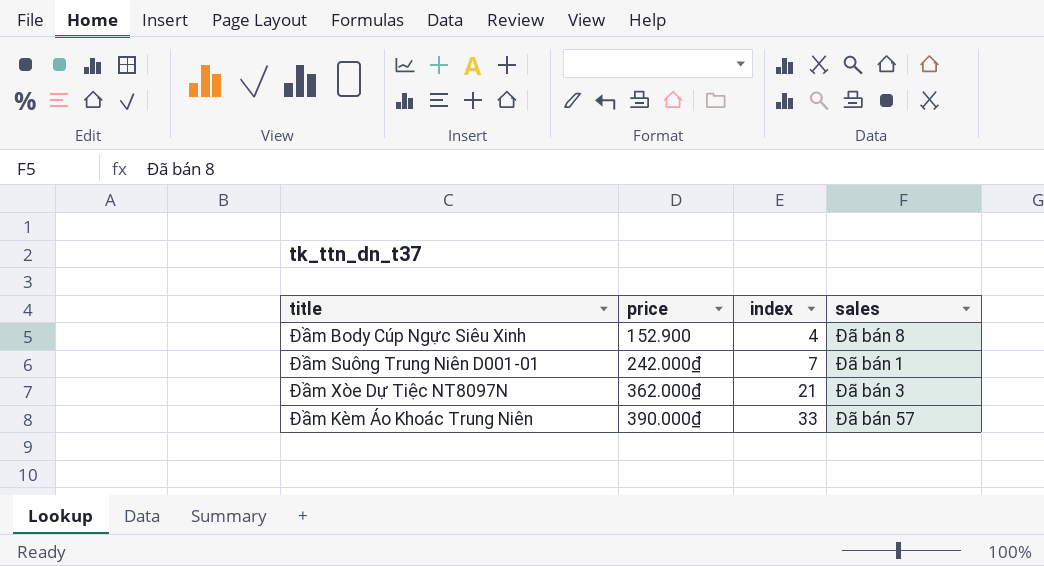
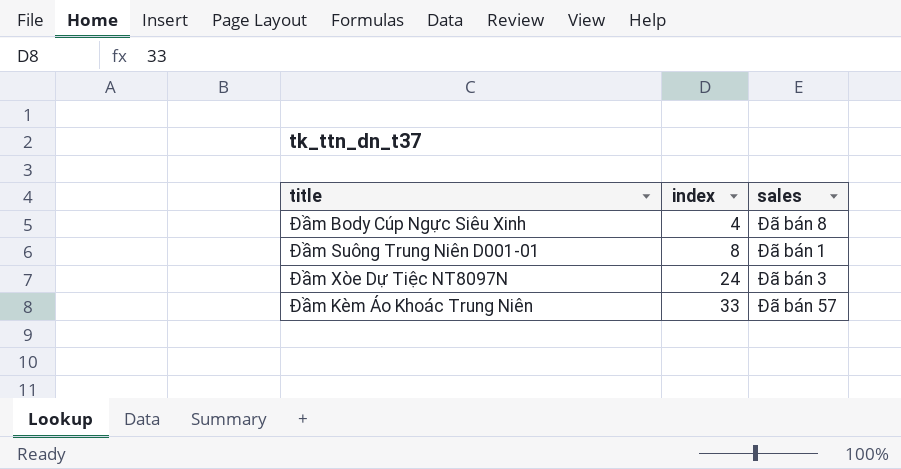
column price | position: 2 -> none
Đầm Suông Trung Niên D001-01 | index: 7 -> 8
Đầm Xòe Dự Tiệc NT8097N | index: 21 -> 24

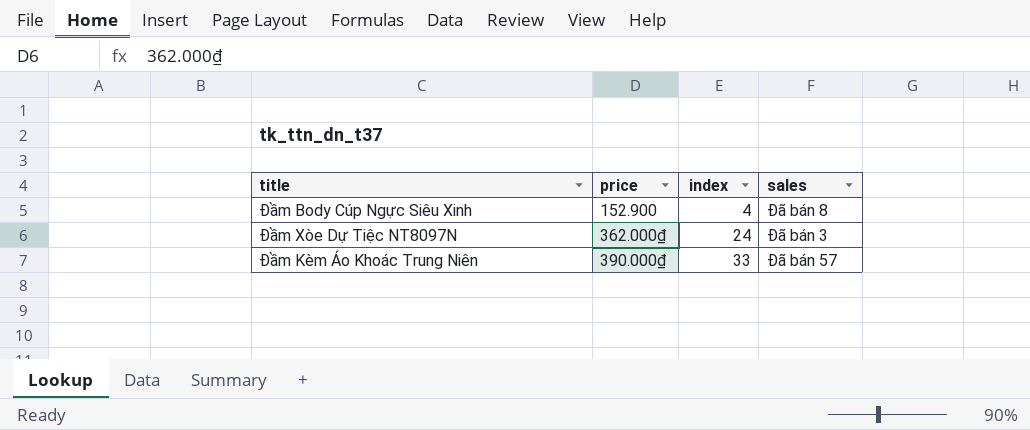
column price | position: none -> 2
row Đầm Suông Trung Niên D001-01: 8 | Đã bán 1 -> none

